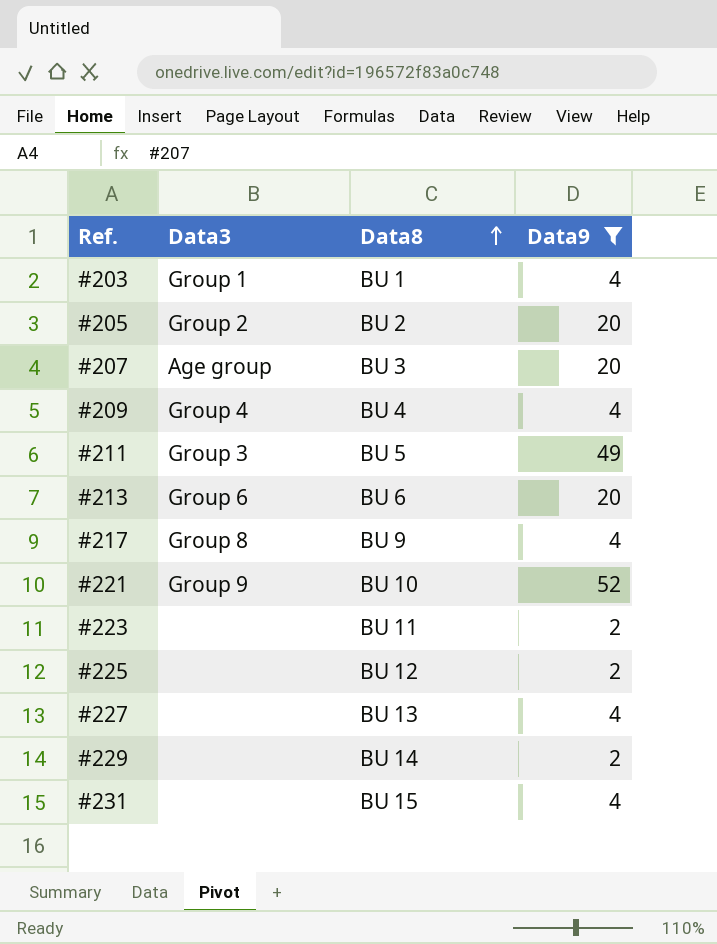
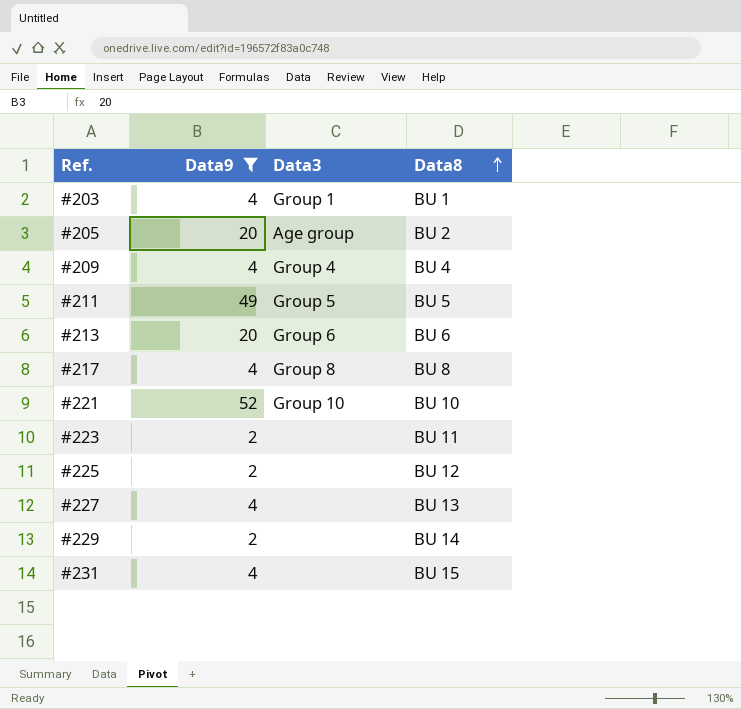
column Data9 | position: 4 -> 2
row #207: Age group | BU 3 | 20 -> none
#205 | Data3: Group 2 -> Age group
#211 | Data3: Group 3 -> Group 5
#217 | Data8: BU 9 -> BU 8
#221 | Data3: Group 9 -> Group 10

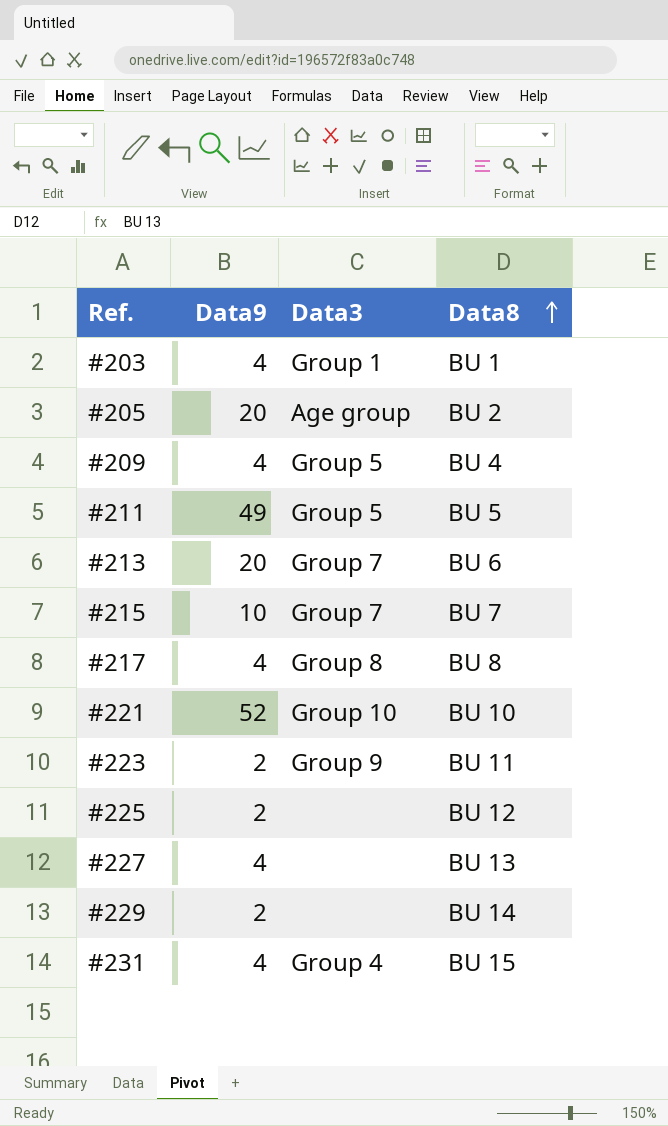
filter: Data9 != 10 -> none
#209 | Data3: Group 4 -> Group 5
#213 | Data3: Group 6 -> Group 7
#223 | Data3: none -> Group 9
#231 | Data3: none -> Group 4

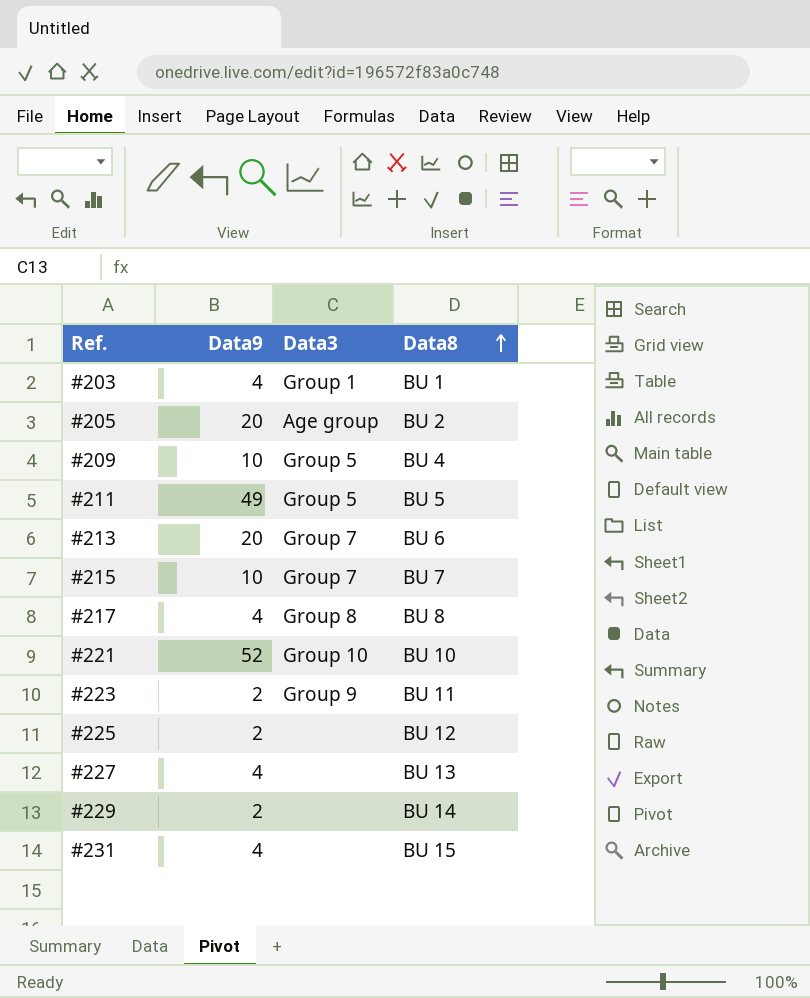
#209 | Data9: 4 -> 10
#231 | Data3: Group 4 -> none

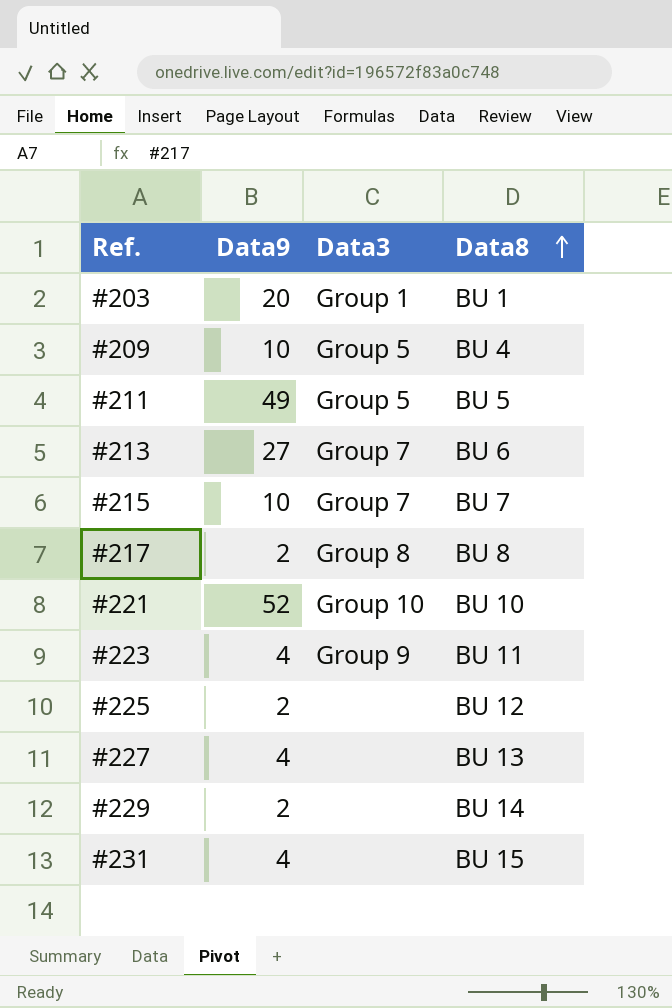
row #205: 20 | Age group | BU 2 -> none
#203 | Data9: 4 -> 20
#213 | Data9: 20 -> 27
#217 | Data9: 4 -> 2
#223 | Data9: 2 -> 4

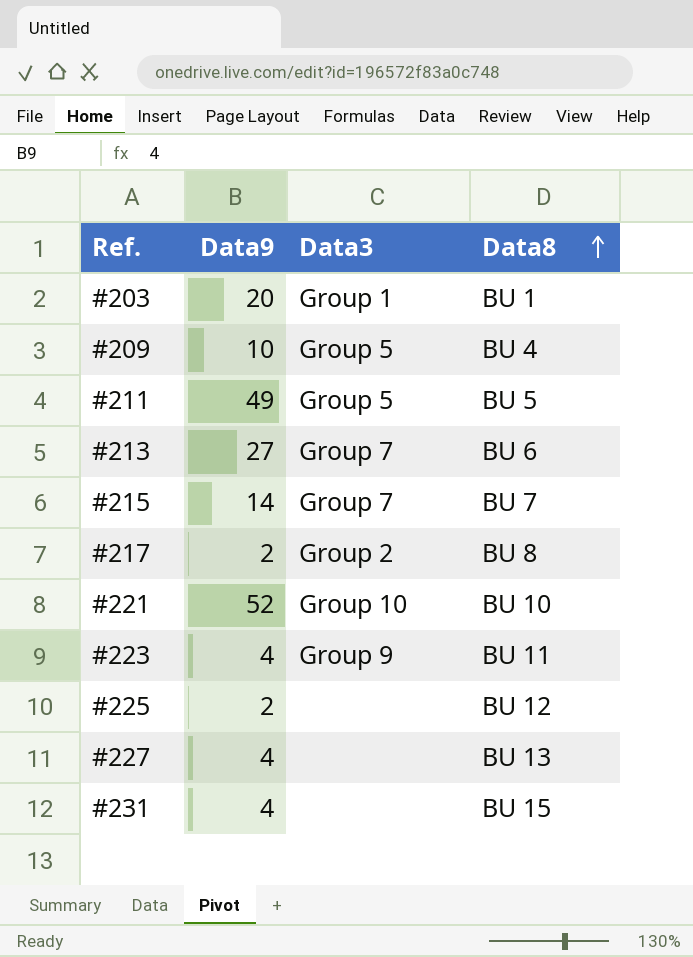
row #229: 2 | none | BU 14 -> none
#215 | Data9: 10 -> 14
#217 | Data3: Group 8 -> Group 2

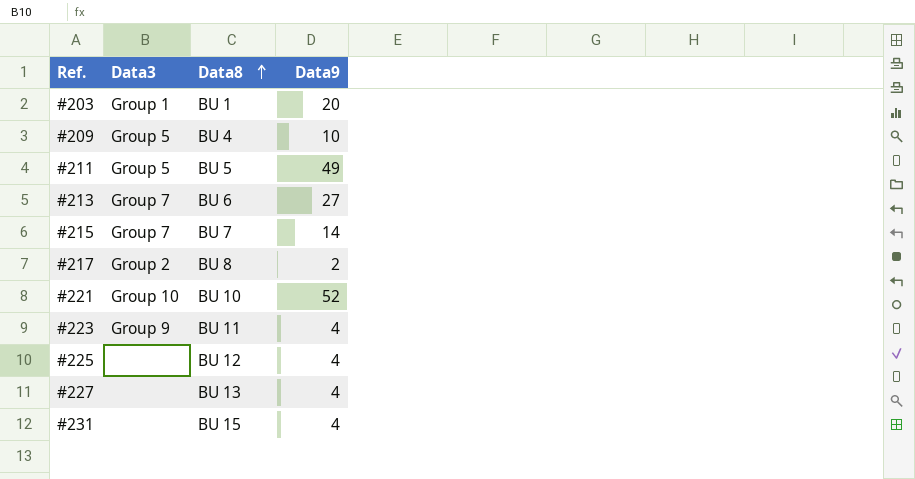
column Data9 | position: 2 -> 4
#225 | Data9: 2 -> 4

